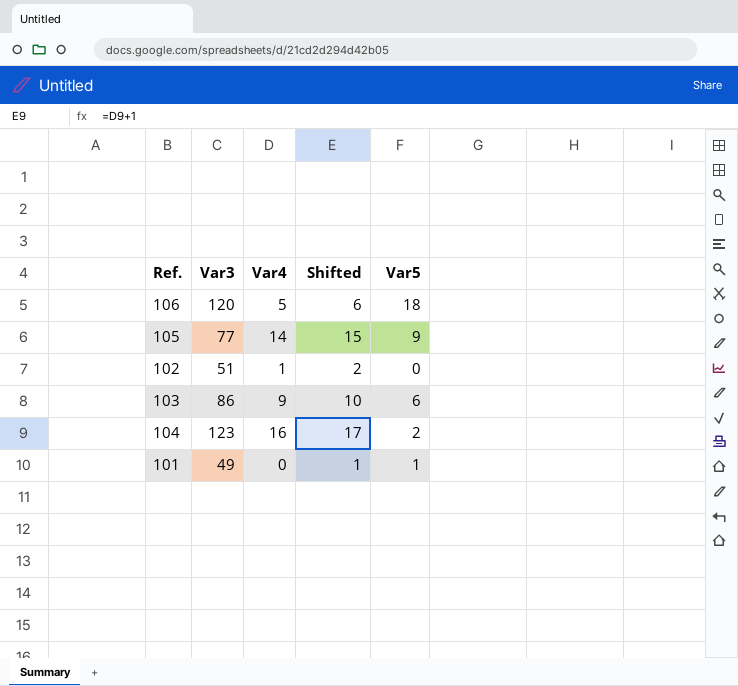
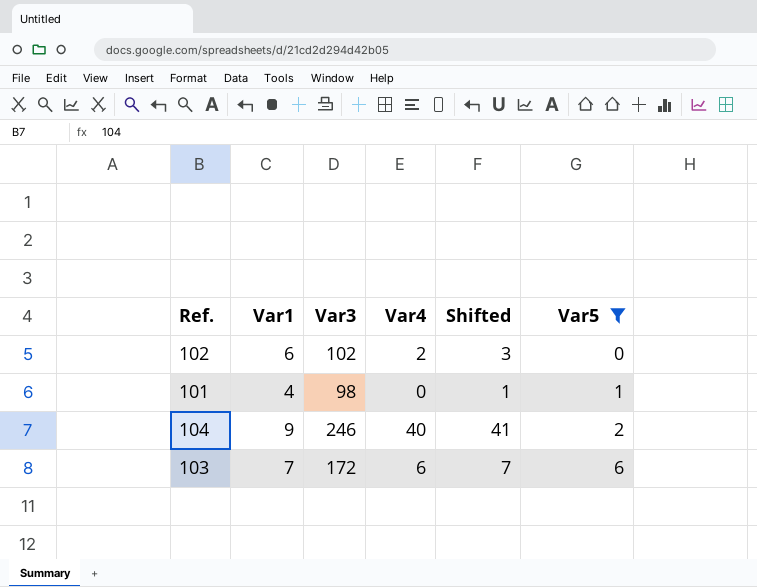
filter: none -> Var5 <= 6
row order: none -> Var5 ascending
column Var1 | position: none -> 2
102 | Var3: 51 -> 102
102 | Var4: 1 -> 2
102 | Shifted: 2 -> 3
101 | Var3: 49 -> 98
104 | Var3: 123 -> 246
104 | Var4: 16 -> 40
104 | Shifted: 17 -> 41
103 | Var3: 86 -> 172
103 | Var4: 9 -> 6
103 | Shifted: 10 -> 7

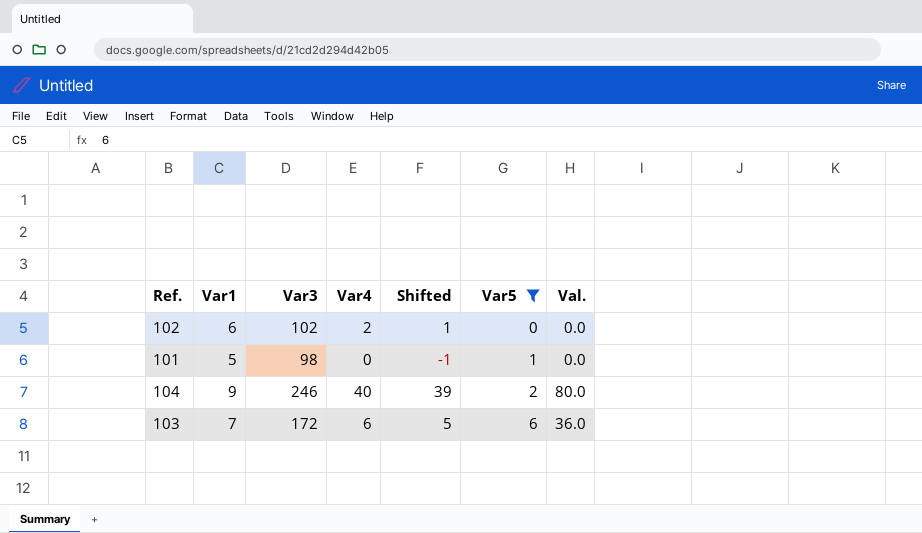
column Shifted | formula: [Var4] + 1 -> [Var4] - 1
column Val. | formula: none -> [Var4] * [Var5]
101 | Var1: 4 -> 5

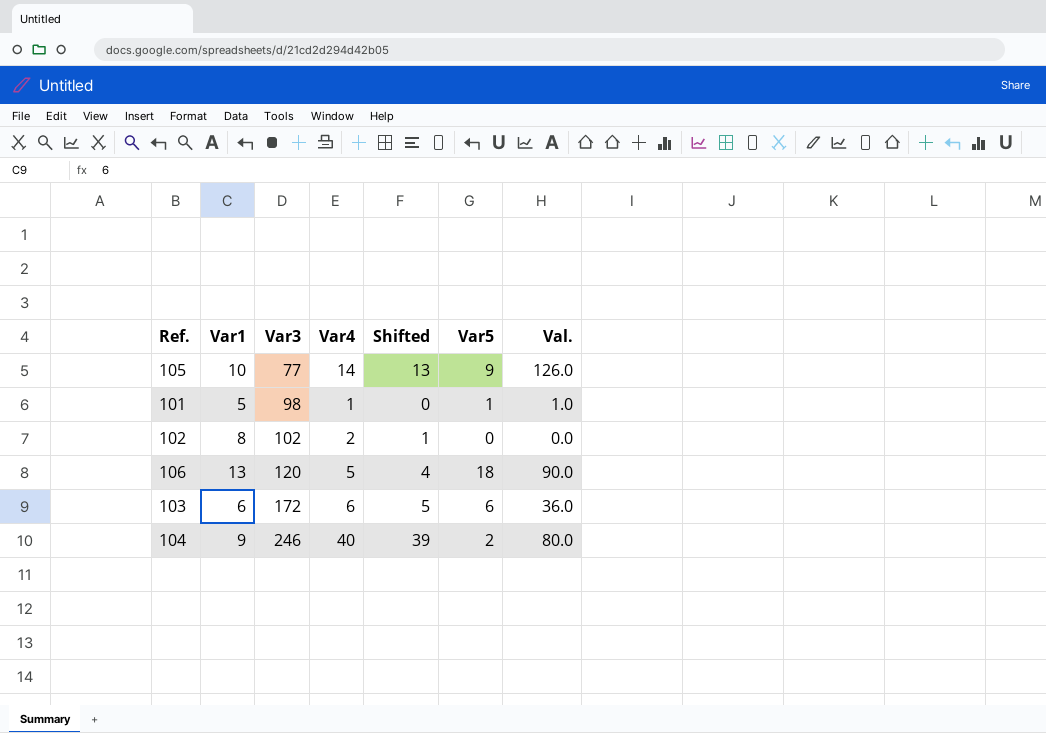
filter: Var5 <= 6 -> none
row order: Var5 ascending -> Var3 ascending
101 | Var4: 0 -> 1
101 | Shifted: -1 -> 0
101 | Val.: 0.0 -> 1.0
102 | Var1: 6 -> 8
103 | Var1: 7 -> 6

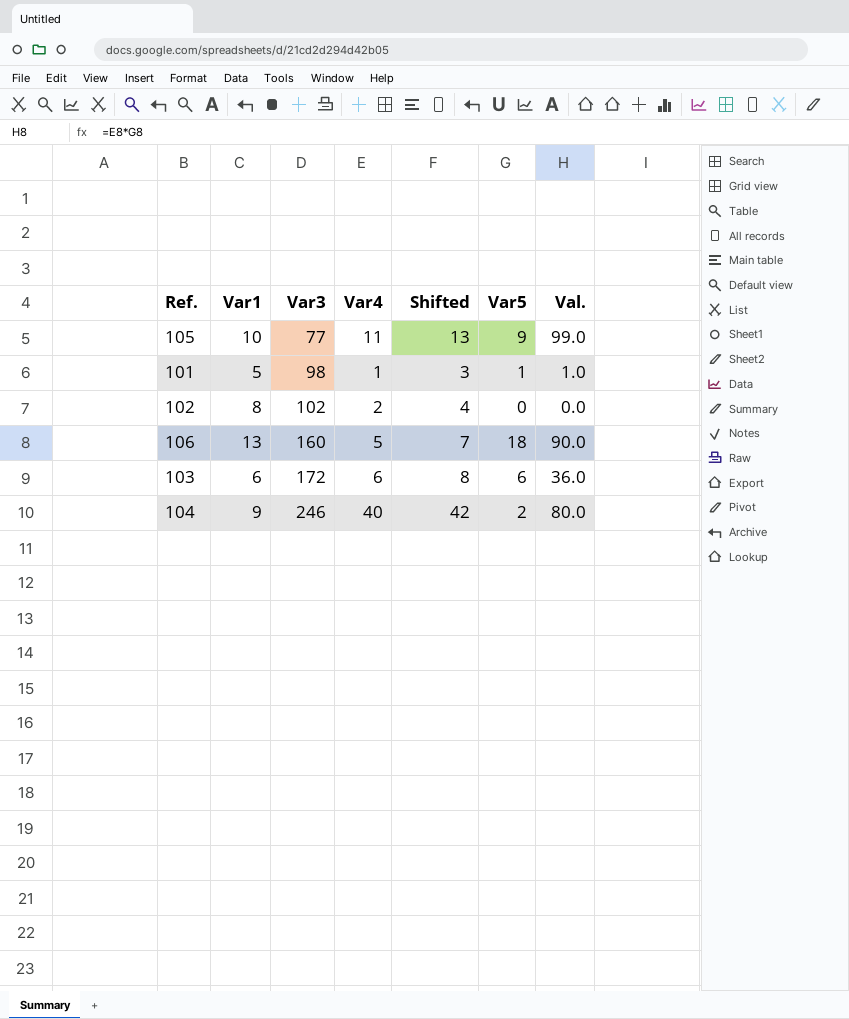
column Shifted | formula: [Var4] - 1 -> [Var4] + 2
105 | Var4: 14 -> 11
105 | Val.: 126.0 -> 99.0
106 | Var3: 120 -> 160

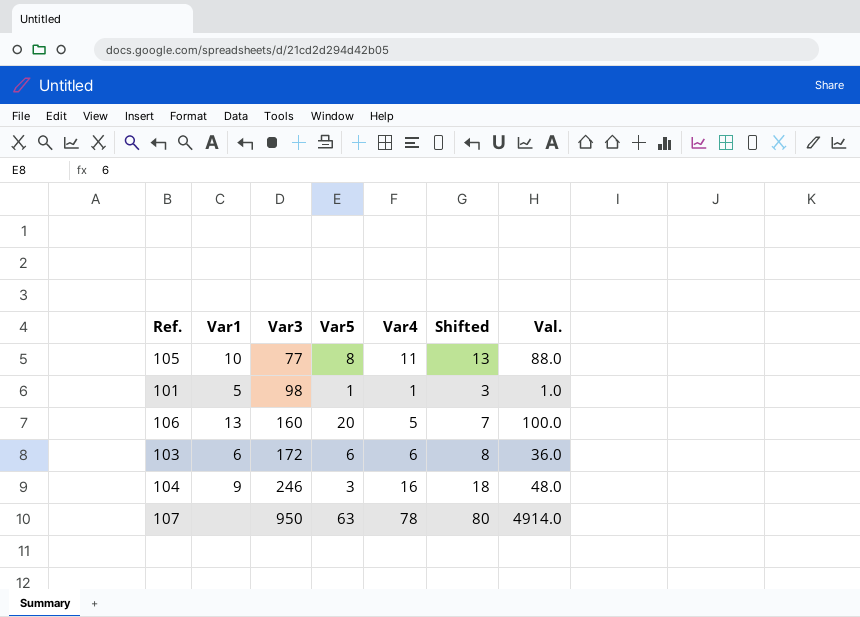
column Var5 | position: 6 -> 4
row 102: 8 | 102 | 2 | 4 | 0 | 0.0 -> none
105 | Var5: 9 -> 8
105 | Val.: 99.0 -> 88.0
106 | Var5: 18 -> 20
106 | Val.: 90.0 -> 100.0
104 | Var5: 2 -> 3
104 | Var4: 40 -> 16
104 | Shifted: 42 -> 18
104 | Val.: 80.0 -> 48.0
row 107: none -> none | 950 | 63 | 78 | 80 | 4914.0

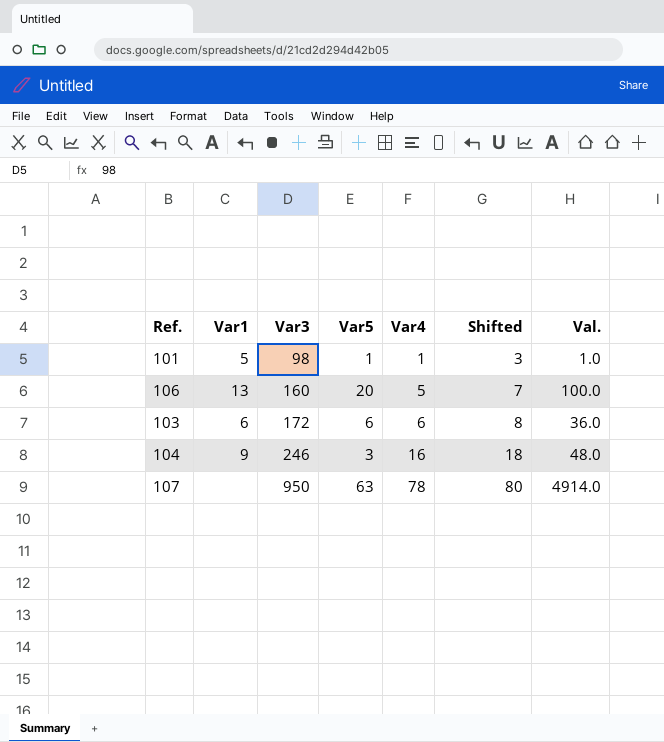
row 105: 10 | 77 | 8 | 11 | 13 | 88.0 -> none

